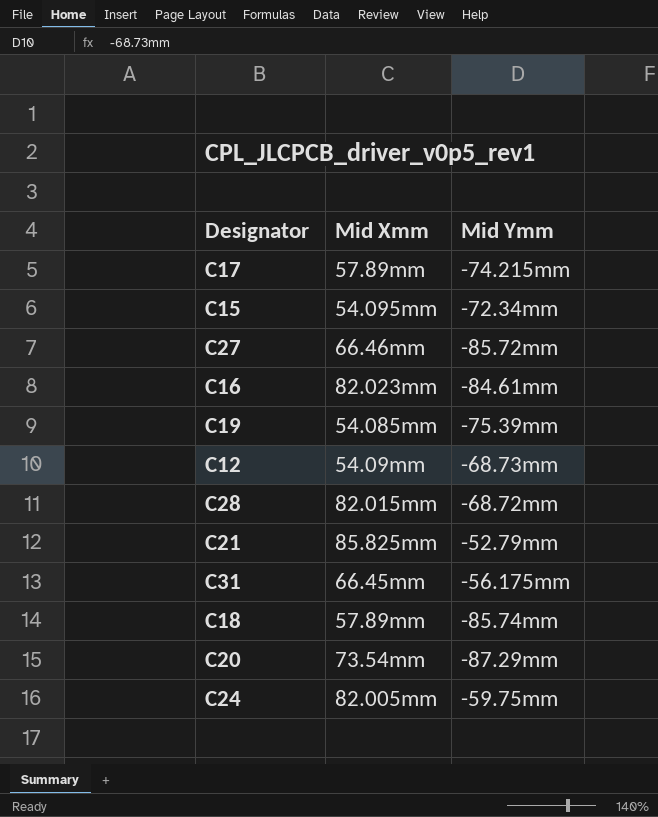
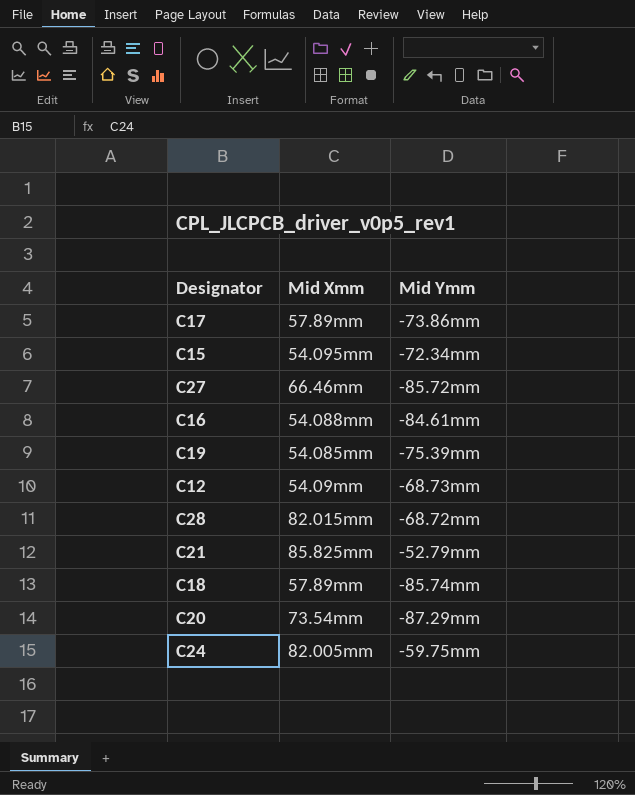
row C31: 66.45mm | -56.175mm -> none
C17 | Mid Ymm: -74.215mm -> -73.86mm
C16 | Mid Xmm: 82.023mm -> 54.088mm

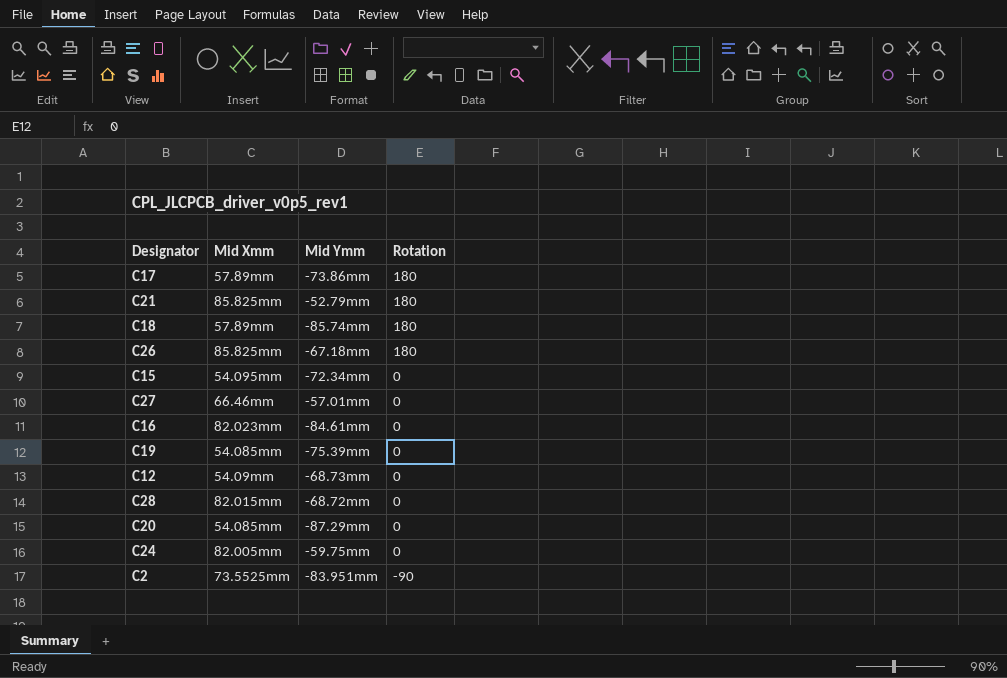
row order: none -> Rotation descending
column Rotation | position: none -> 4
row C26: none -> 85.825mm | -67.18mm | 180
C27 | Mid Ymm: -85.72mm -> -57.01mm
C16 | Mid Xmm: 54.088mm -> 82.023mm
C20 | Mid Xmm: 73.54mm -> 54.085mm
row C2: none -> 73.5525mm | -83.951mm | -90

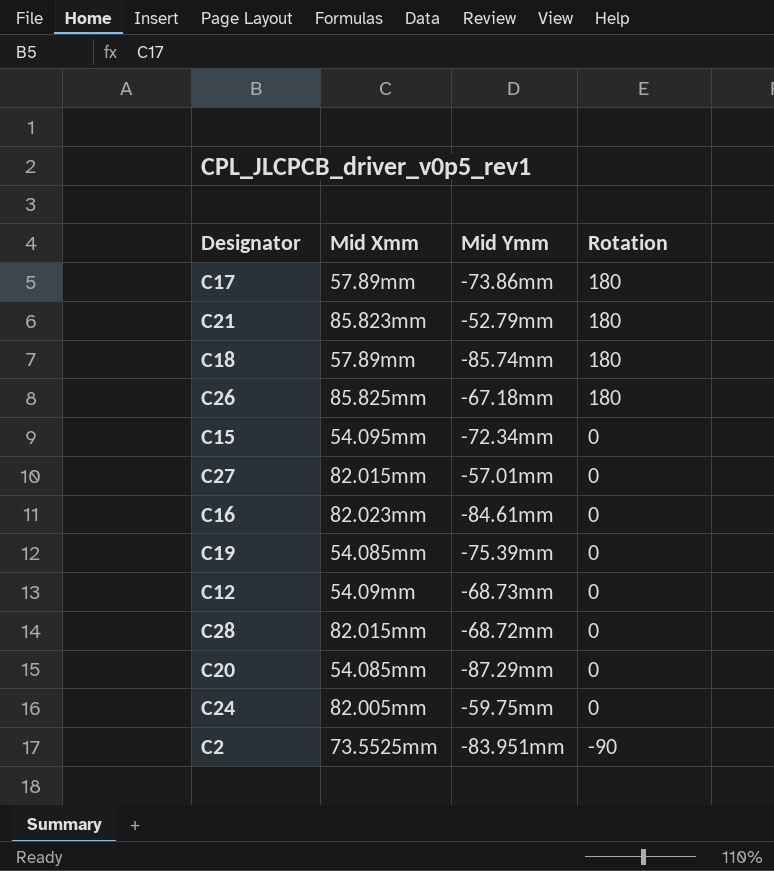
C21 | Mid Xmm: 85.825mm -> 85.823mm
C27 | Mid Xmm: 66.46mm -> 82.015mm

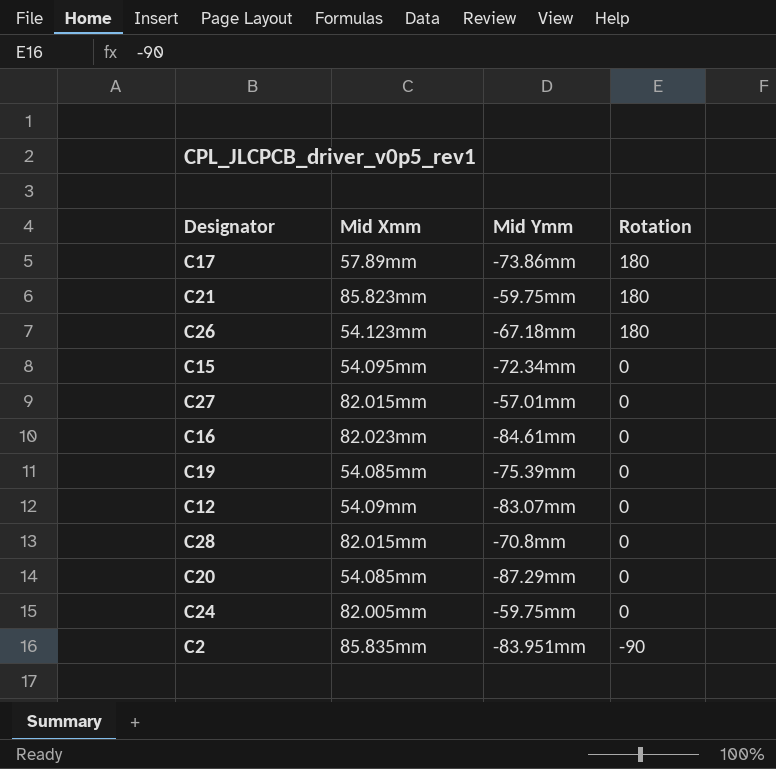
row C18: 57.89mm | -85.74mm | 180 -> none
C21 | Mid Ymm: -52.79mm -> -59.75mm
C26 | Mid Xmm: 85.825mm -> 54.123mm
C12 | Mid Ymm: -68.73mm -> -83.07mm
C28 | Mid Ymm: -68.72mm -> -70.8mm
C2 | Mid Xmm: 73.5525mm -> 85.835mm

